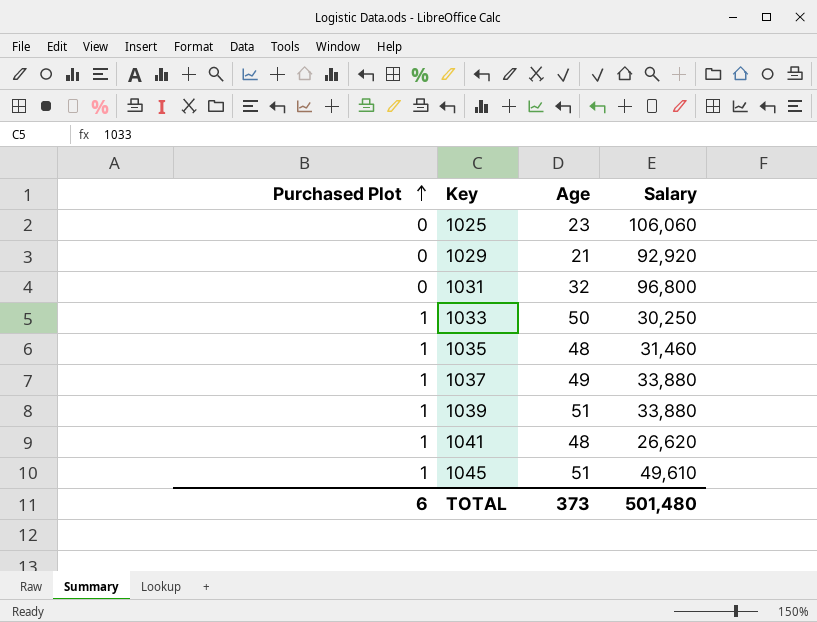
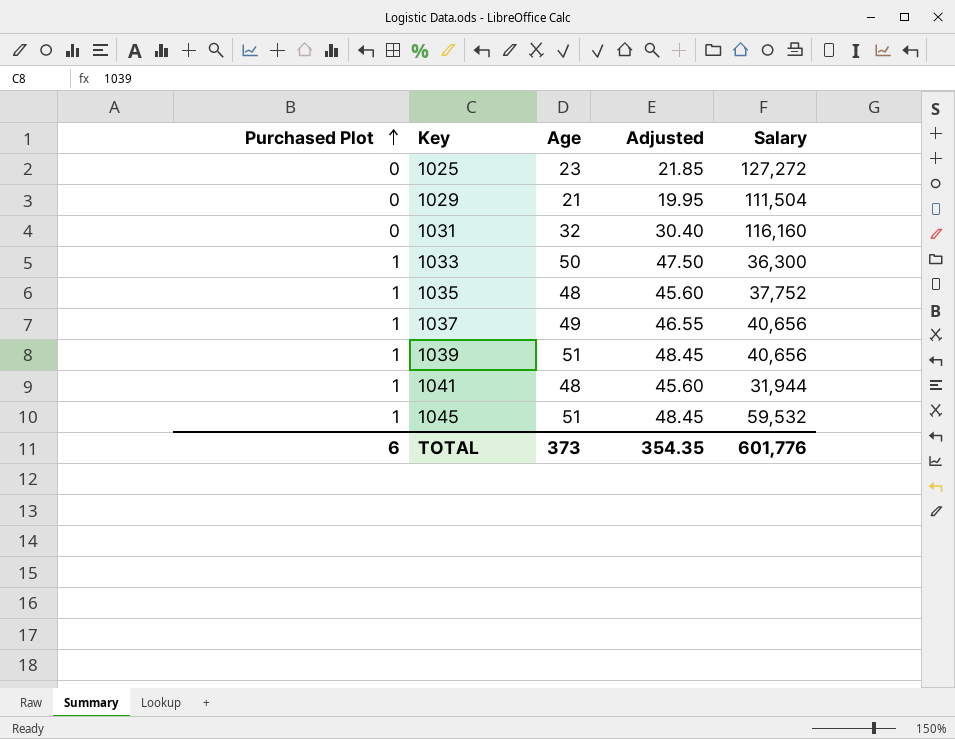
column Adjusted | formula: none -> [Age] * 0.95
1025 | Salary: 106,060 -> 127,272
1029 | Salary: 92,920 -> 111,504
1031 | Salary: 96,800 -> 116,160
1033 | Salary: 30,250 -> 36,300
1035 | Salary: 31,460 -> 37,752
1037 | Salary: 33,880 -> 40,656
1039 | Salary: 33,880 -> 40,656
1041 | Salary: 26,620 -> 31,944
1045 | Salary: 49,610 -> 59,532
TOTAL | Salary: 501,480 -> 601,776

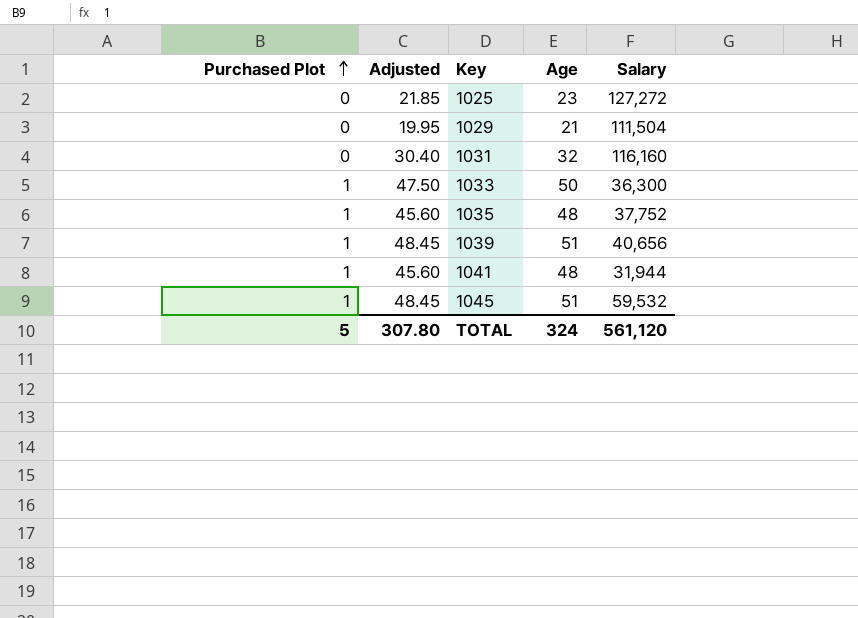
column Adjusted | position: 4 -> 2
row 1037: 1 | 49 | 46.55 | 40,656 -> none
TOTAL | Purchased Plot: 6 -> 5
TOTAL | Adjusted: 354.35 -> 307.80
TOTAL | Age: 373 -> 324
TOTAL | Salary: 601,776 -> 561,120

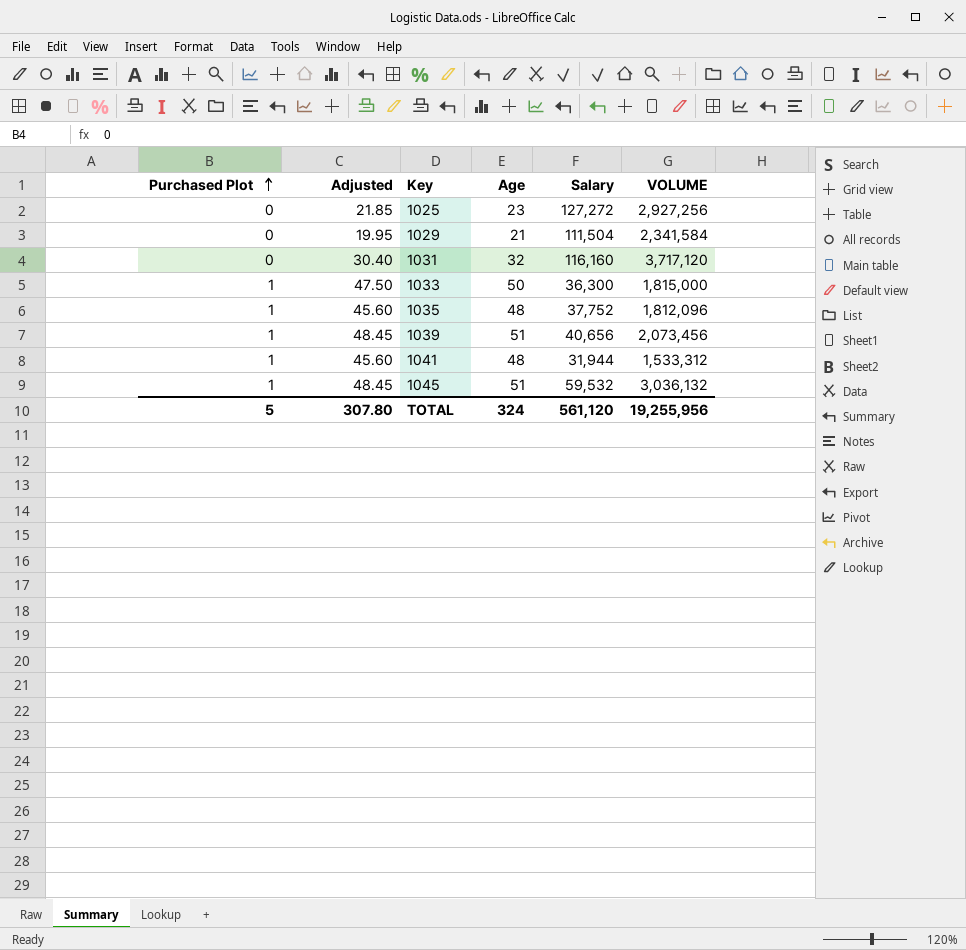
column VOLUME | formula: none -> [Age] * [Salary]

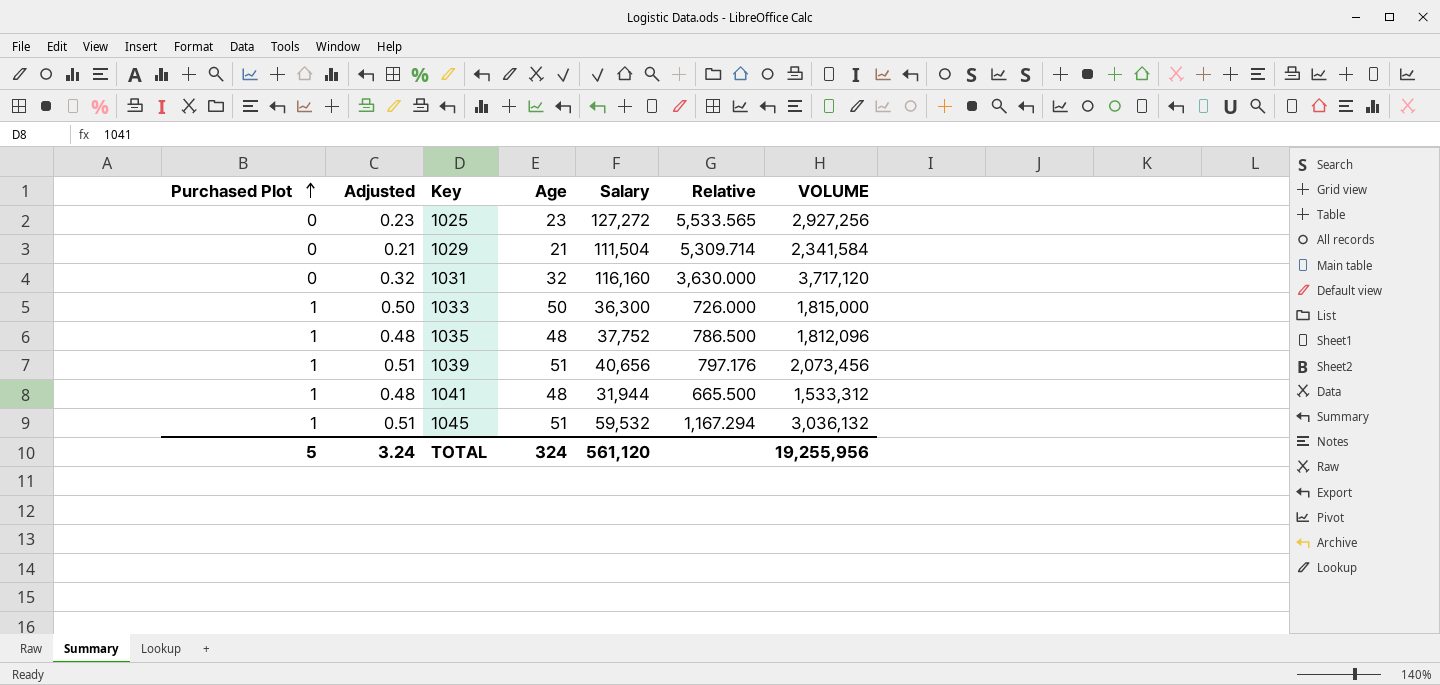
column Adjusted | formula: [Age] * 0.95 -> [Age] * 0.01
column Relative | formula: none -> [Salary] / [Age]
TOTAL | Adjusted: 307.80 -> 3.24

